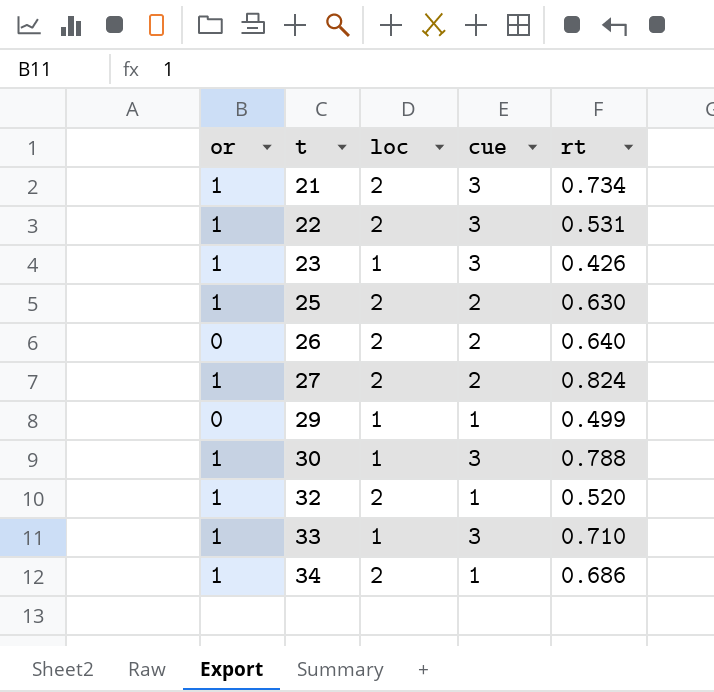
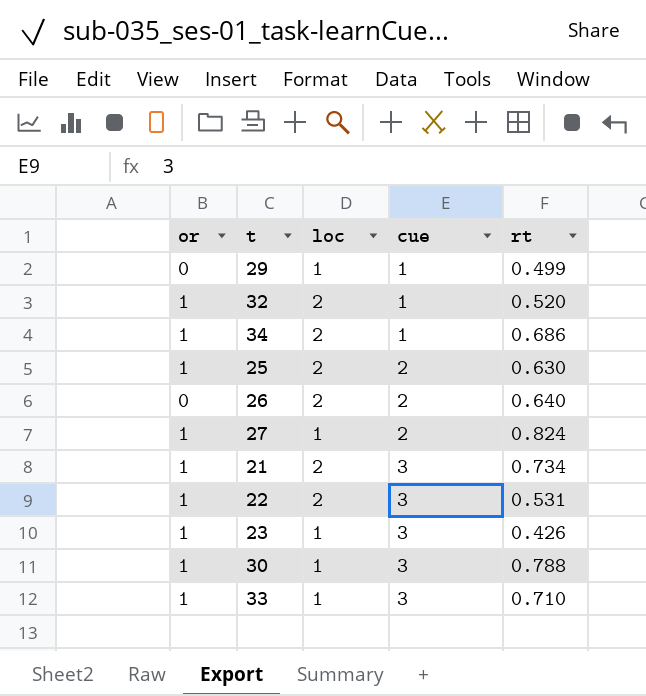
row order: t ascending -> cue ascending
27 | loc: 2 -> 1

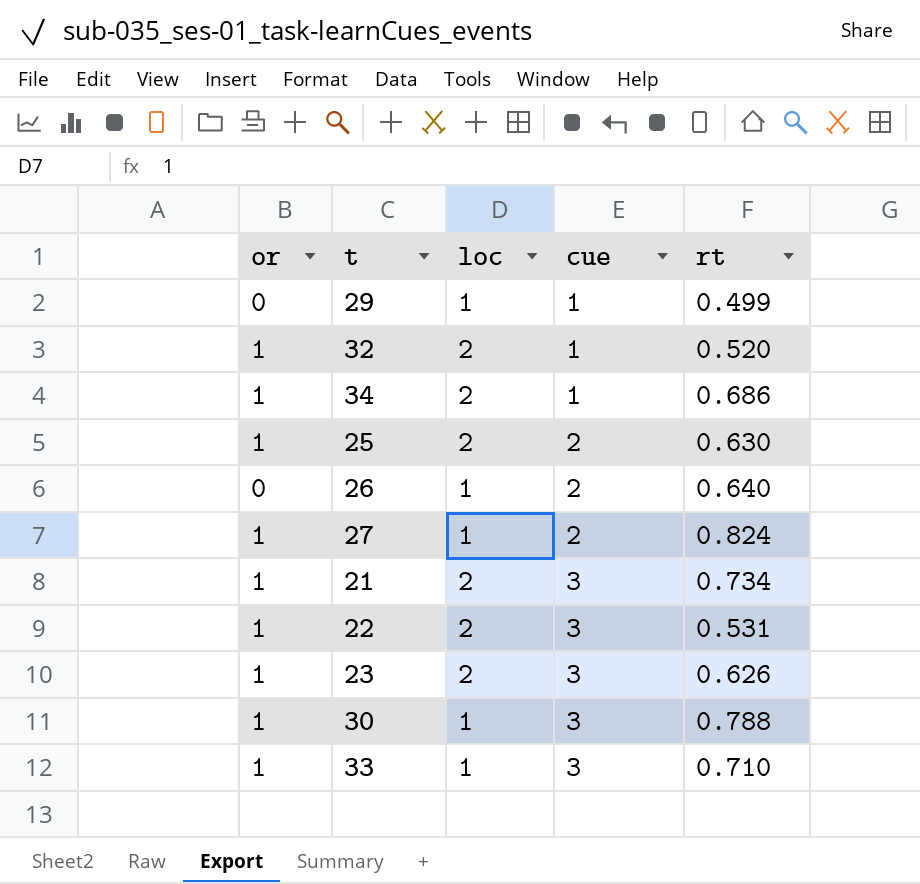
26 | loc: 2 -> 1
23 | loc: 1 -> 2
23 | rt: 0.426 -> 0.626

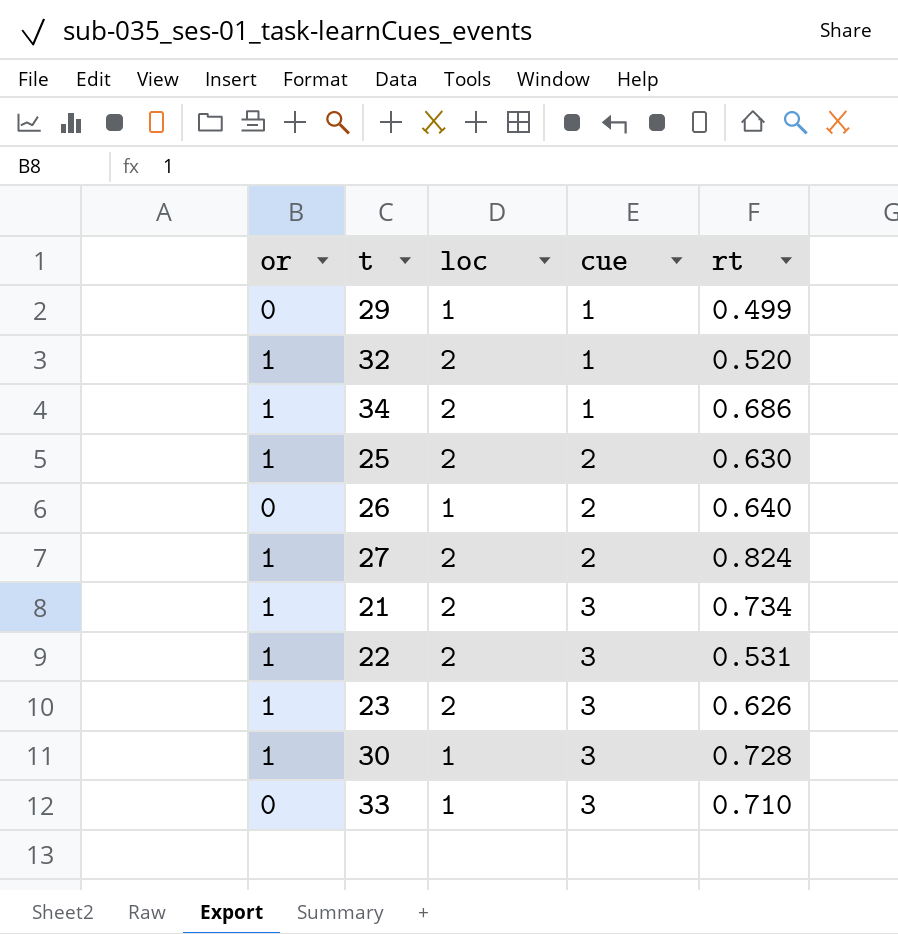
27 | loc: 1 -> 2
30 | rt: 0.788 -> 0.728
33 | or: 1 -> 0

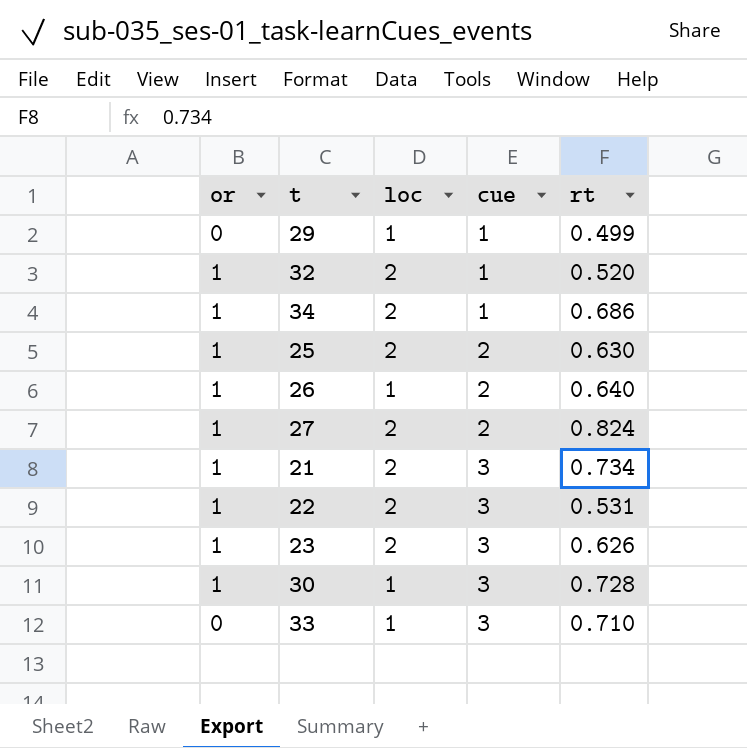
26 | or: 0 -> 1

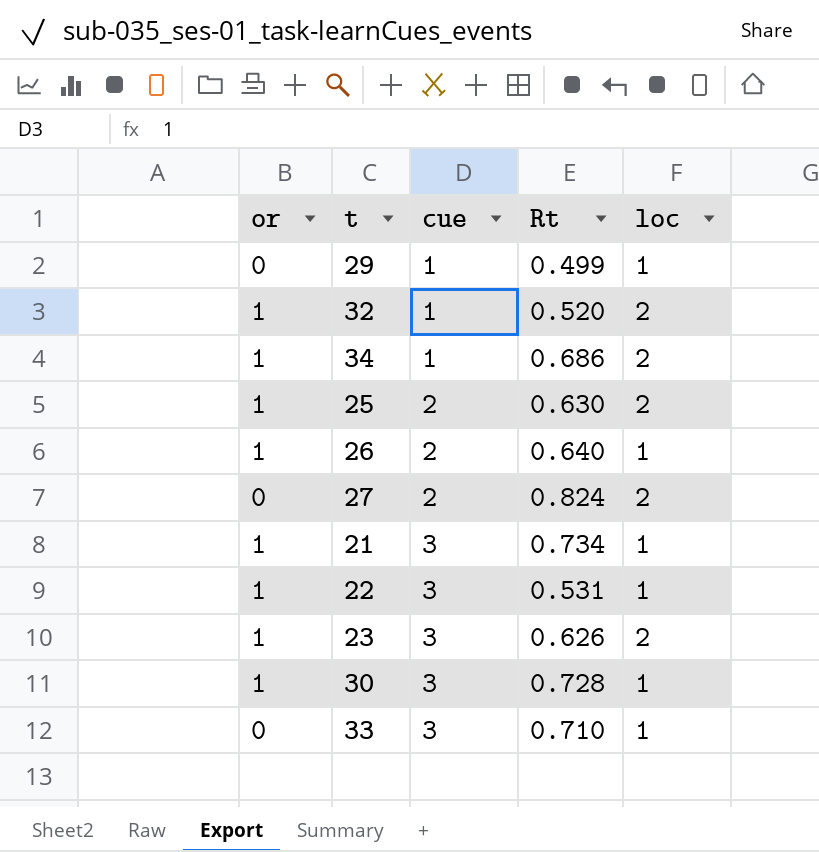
column name: rt -> Rt
column loc | position: 3 -> 5
27 | or: 1 -> 0
21 | loc: 2 -> 1
22 | loc: 2 -> 1

